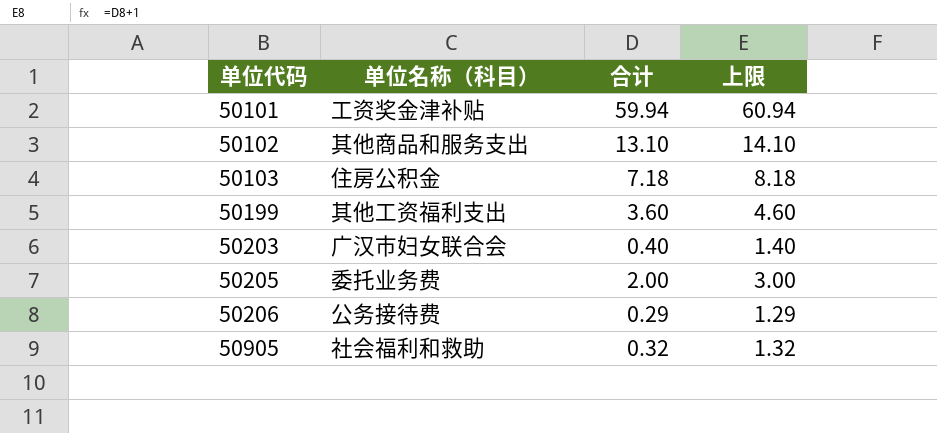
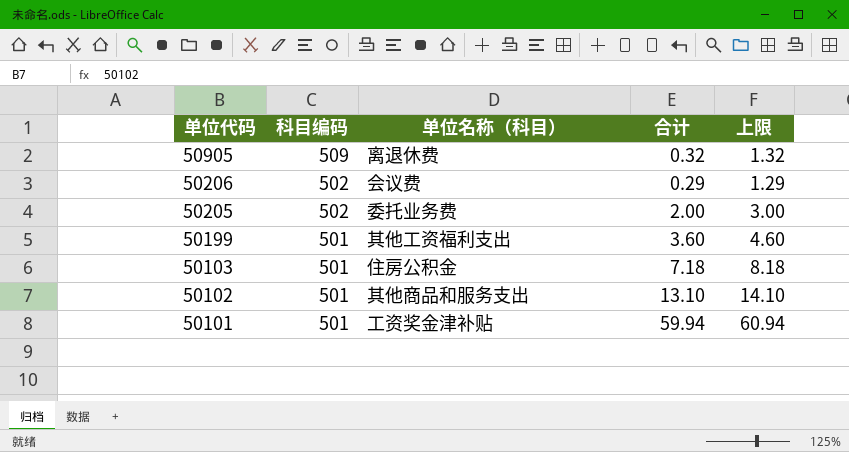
row order: 单位代码 ascending -> 单位代码 descending
column 科目编码 | position: none -> 2
row 50203: 广汉市妇女联合会 | 0.40 | 1.40 -> none
50905 | 单位名称（科目）: 社会福利和救助 -> 离退休费
50206 | 单位名称（科目）: 公务接待费 -> 会议费

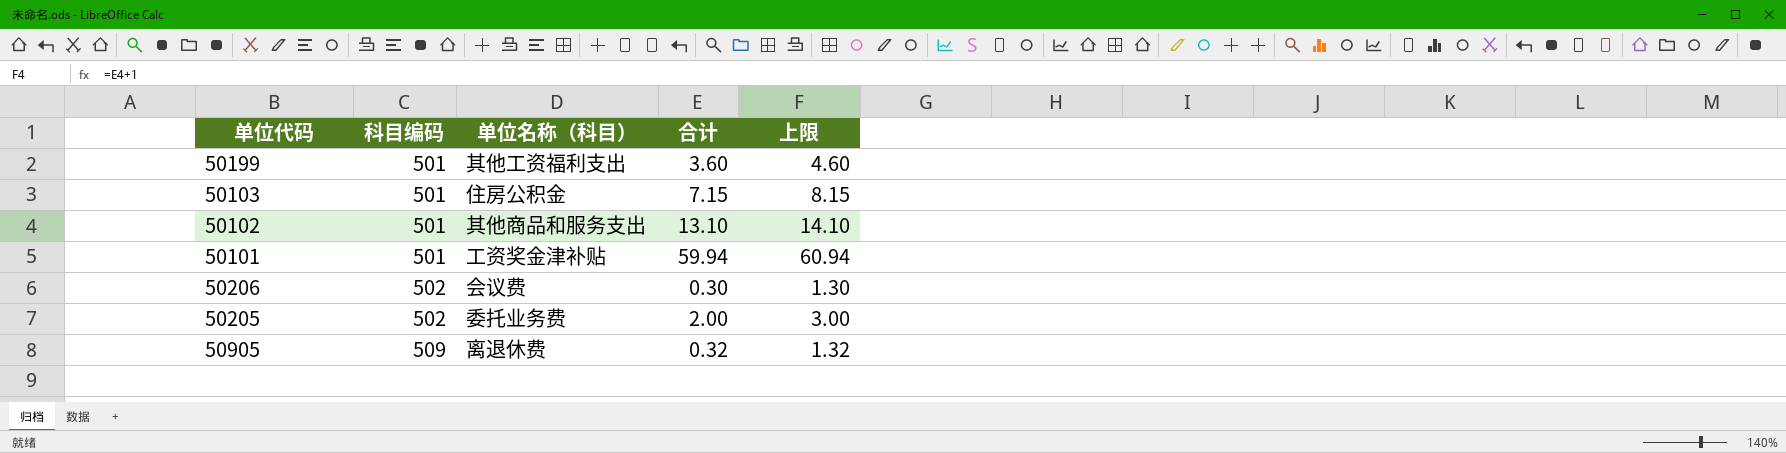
row order: 单位代码 descending -> 科目编码 ascending
50103 | 合计: 7.18 -> 7.15
50103 | 上限: 8.18 -> 8.15
50206 | 合计: 0.29 -> 0.30
50206 | 上限: 1.29 -> 1.30

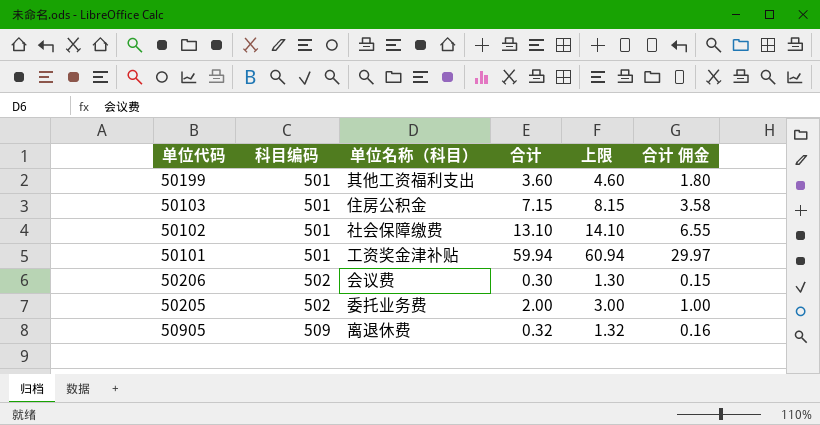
column 合计 佣金 | formula: none -> [合计] * 0.5
50102 | 单位名称（科目）: 其他商品和服务支出 -> 社会保障缴费

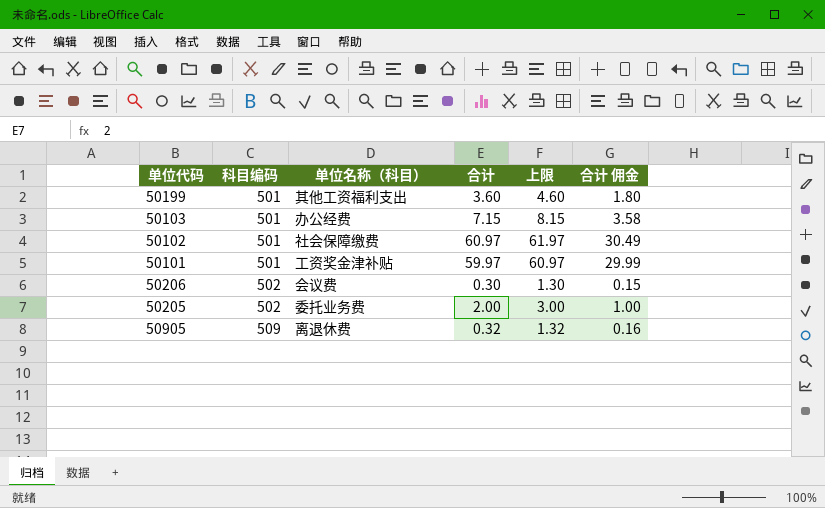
50103 | 单位名称（科目）: 住房公积金 -> 办公经费
50102 | 合计: 13.10 -> 60.97
50102 | 上限: 14.10 -> 61.97
50102 | 合计 佣金: 6.55 -> 30.49
50101 | 合计: 59.94 -> 59.97
50101 | 上限: 60.94 -> 60.97
50101 | 合计 佣金: 29.97 -> 29.99

